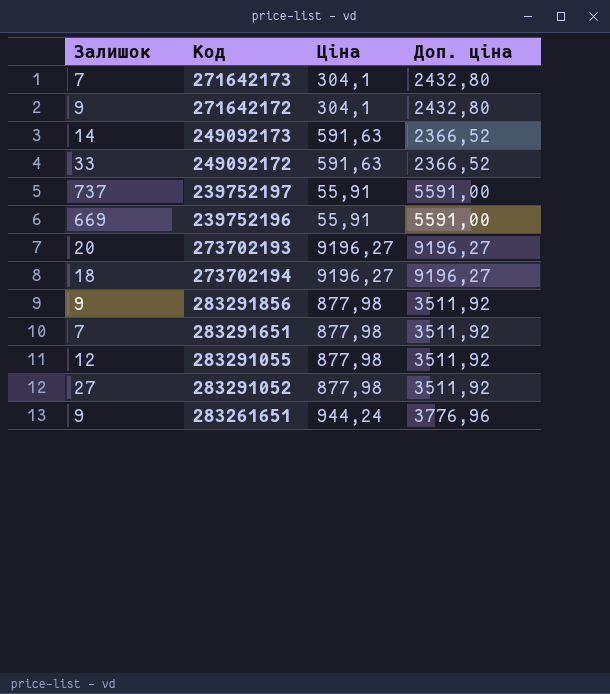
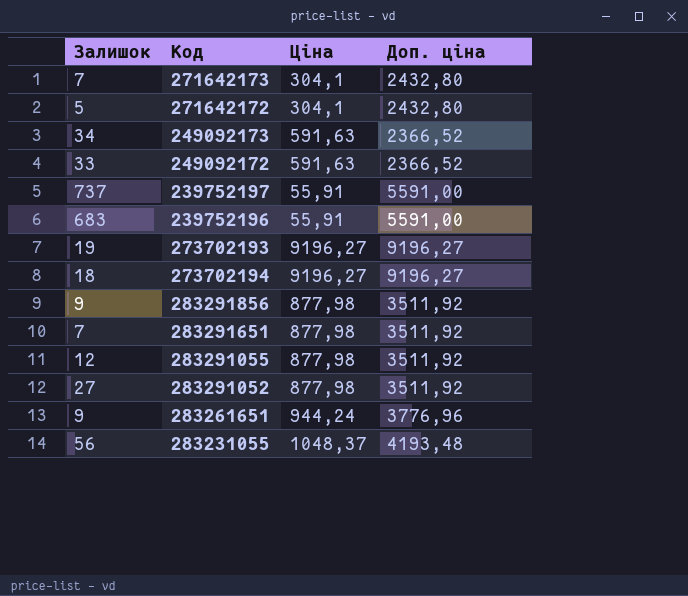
271642172 | Залишок: 9 -> 5
249092173 | Залишок: 14 -> 34
239752196 | Залишок: 669 -> 683
273702193 | Залишок: 20 -> 19
row 283231055: none -> 56 | 1048,37 | 4193,48

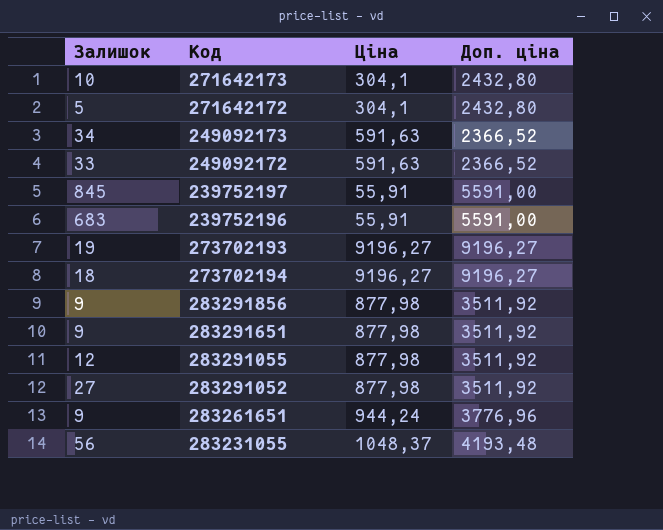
271642173 | Залишок: 7 -> 10
239752197 | Залишок: 737 -> 845
283291651 | Залишок: 7 -> 9

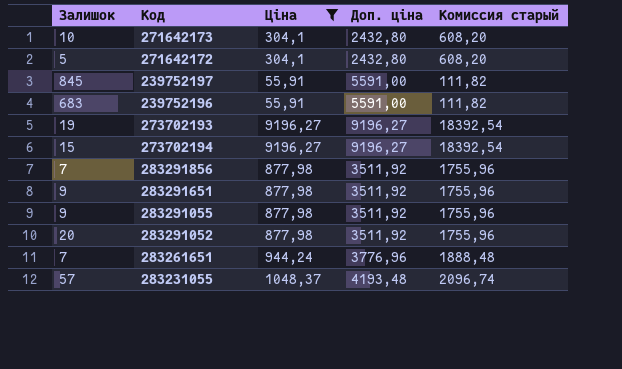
filter: none -> Ціна != 591,63
column Комиссия старый | formula: none -> [Ціна] * 2
273702194 | Залишок: 18 -> 15
283291856 | Залишок: 9 -> 7
283291055 | Залишок: 12 -> 9
283291052 | Залишок: 27 -> 20
283261651 | Залишок: 9 -> 7
283231055 | Залишок: 56 -> 57

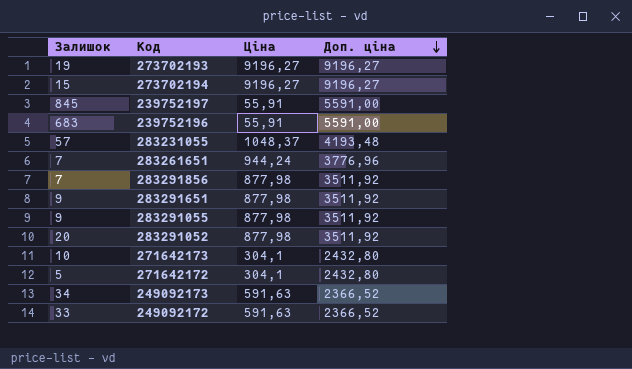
filter: Ціна != 591,63 -> none
row order: none -> Доп. ціна descending
column Комиссия старый | formula: [Ціна] * 2 -> none

